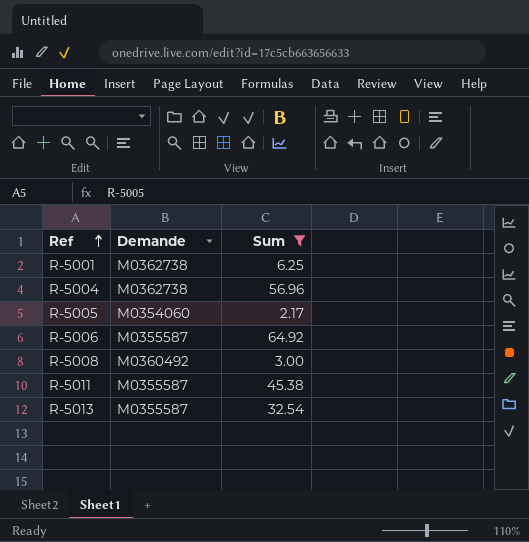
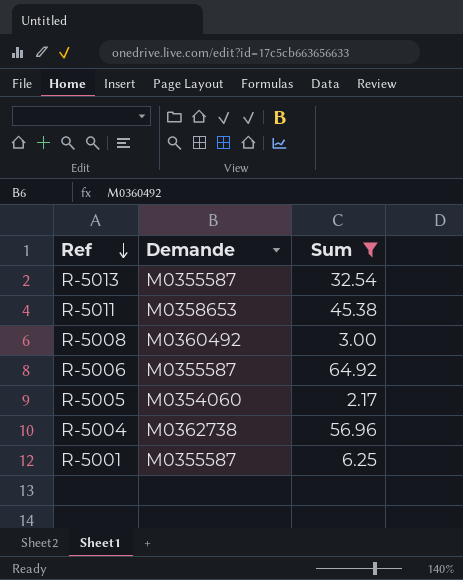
row order: Ref ascending -> Ref descending
R-5011 | Demande: M0355587 -> M0358653
R-5001 | Demande: M0362738 -> M0355587

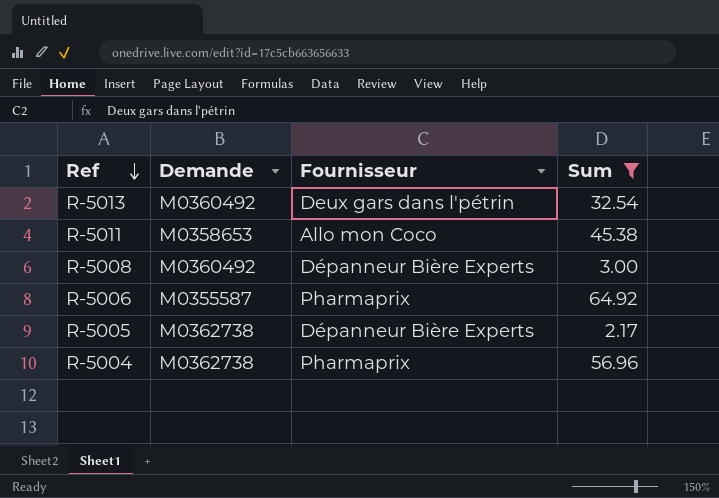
column Fournisseur | position: none -> 3
row R-5001: M0355587 | 6.25 -> none
R-5013 | Demande: M0355587 -> M0360492
R-5005 | Demande: M0354060 -> M0362738

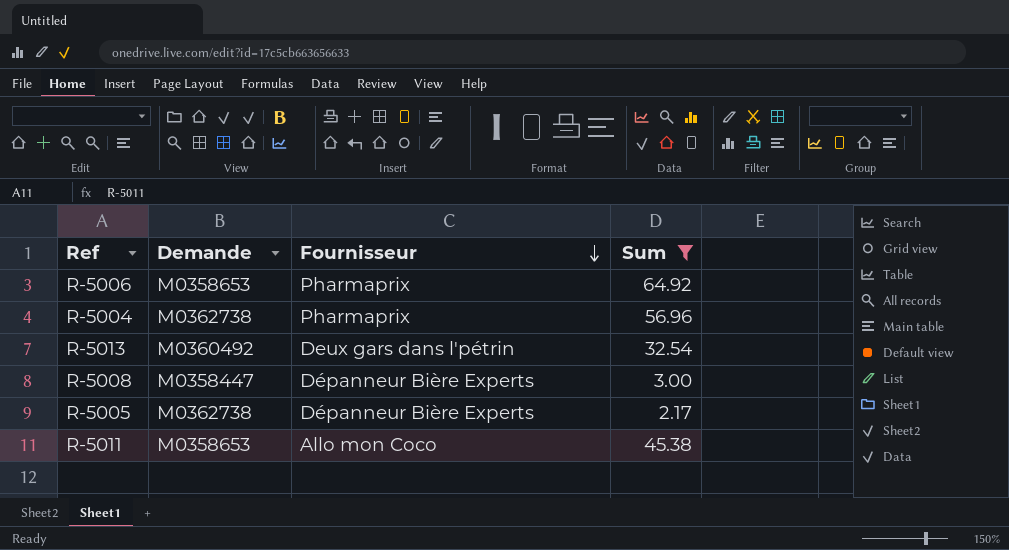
row order: Ref descending -> Fournisseur descending
R-5006 | Demande: M0355587 -> M0358653
R-5008 | Demande: M0360492 -> M0358447

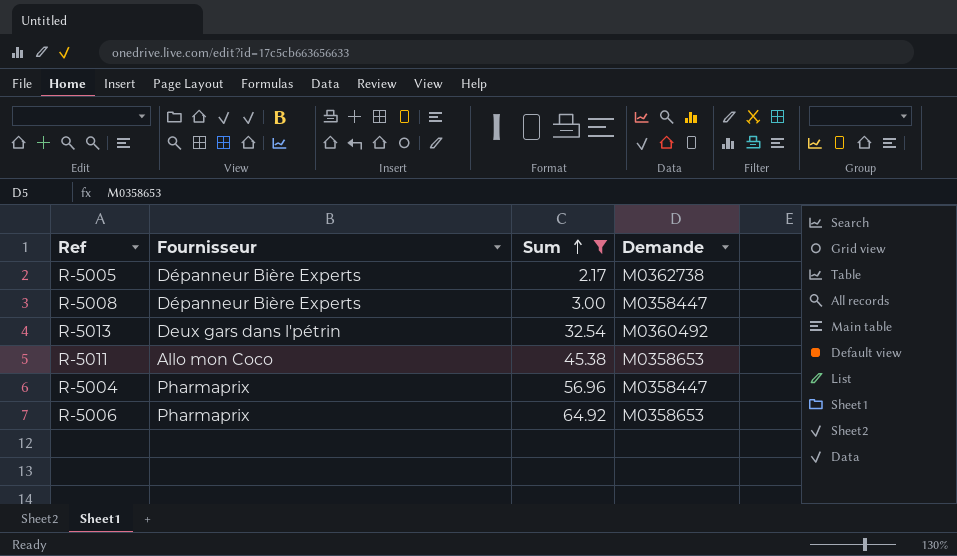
row order: Fournisseur descending -> Sum ascending
column Demande | position: 2 -> 4
R-5004 | Demande: M0362738 -> M0358447

